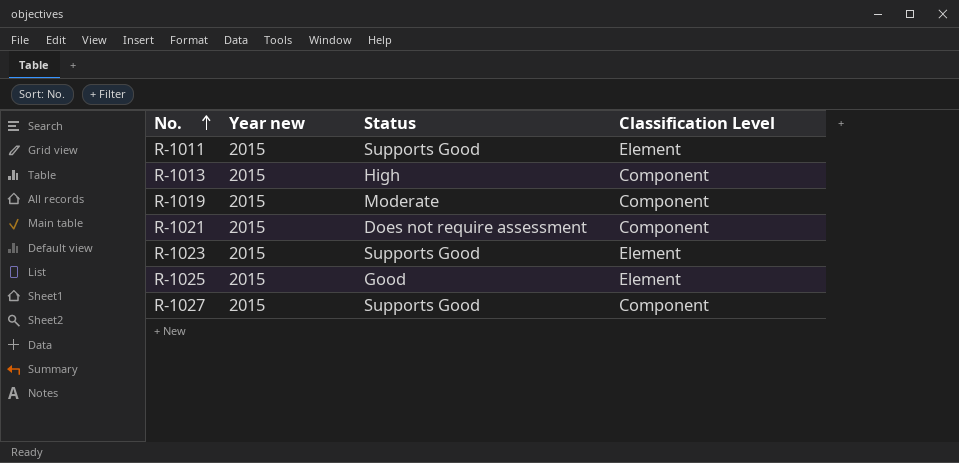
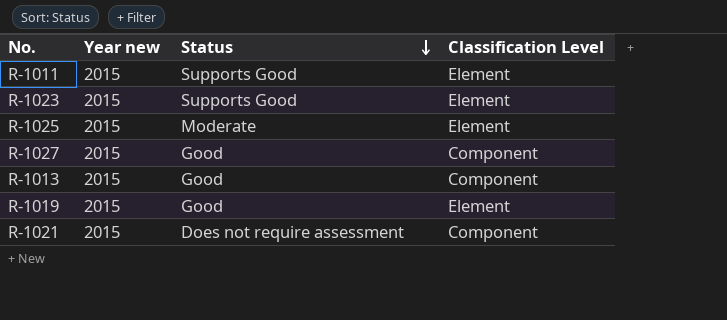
row order: No. ascending -> Status descending
R-1025 | Status: Good -> Moderate
R-1027 | Status: Supports Good -> Good
R-1013 | Status: High -> Good
R-1019 | Status: Moderate -> Good
R-1019 | Classification Level: Component -> Element

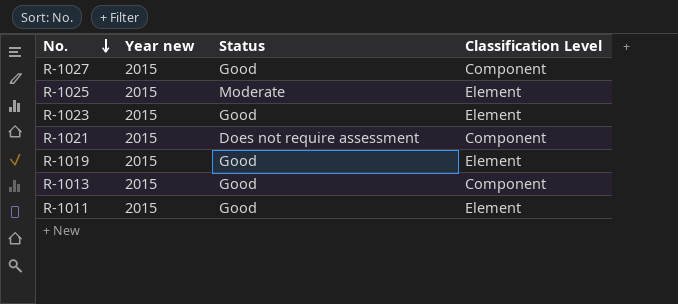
row order: Status descending -> No. descending
R-1023 | Status: Supports Good -> Good
R-1011 | Status: Supports Good -> Good

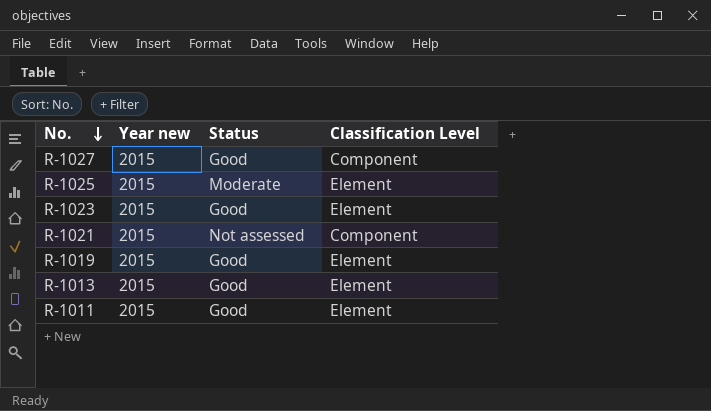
R-1021 | Status: Does not require assessment -> Not assessed
R-1013 | Classification Level: Component -> Element

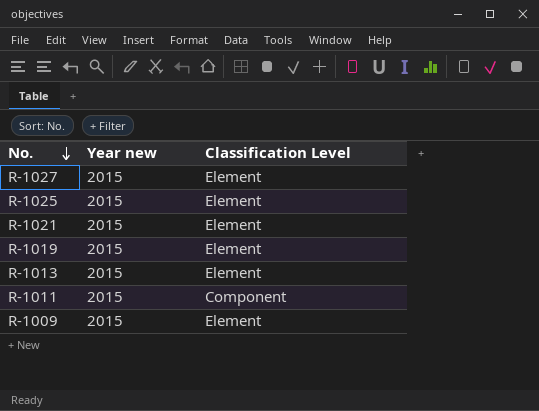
column Status | position: 3 -> none
row R-1023: 2015 | Good | Element -> none
R-1027 | Classification Level: Component -> Element
R-1021 | Classification Level: Component -> Element
R-1011 | Classification Level: Element -> Component
row R-1009: none -> 2015 | Element

